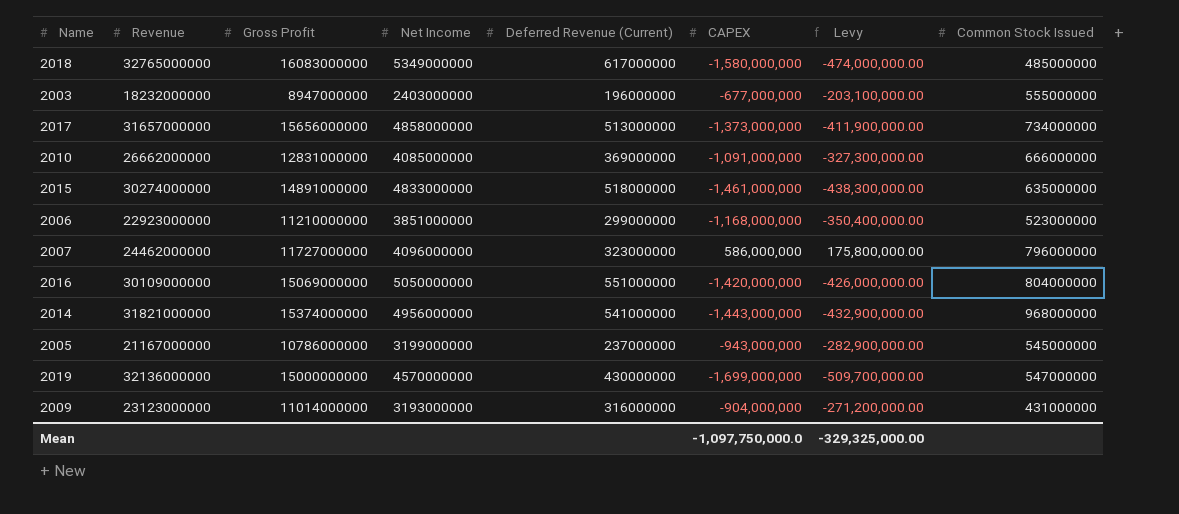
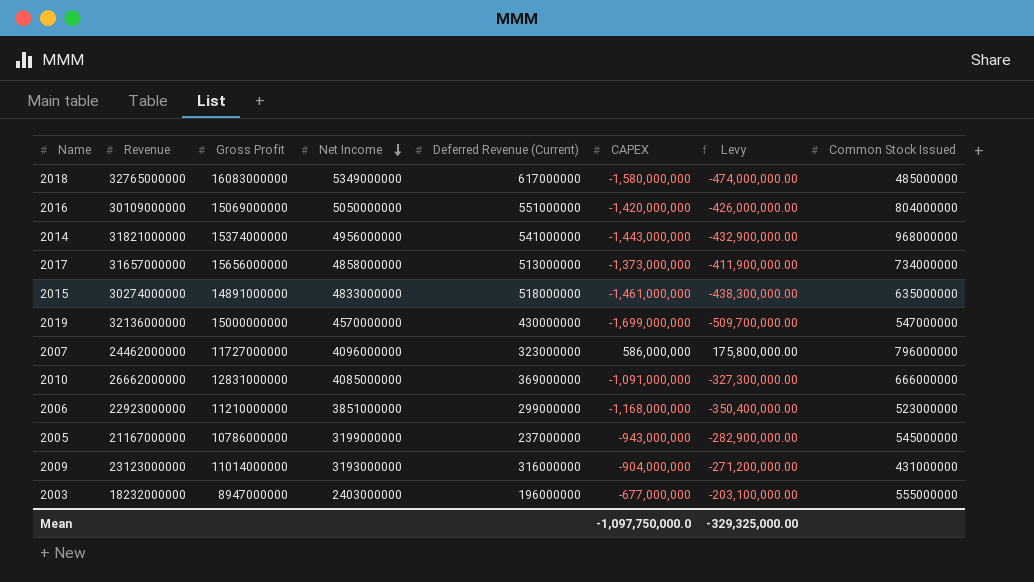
row order: none -> Net Income descending

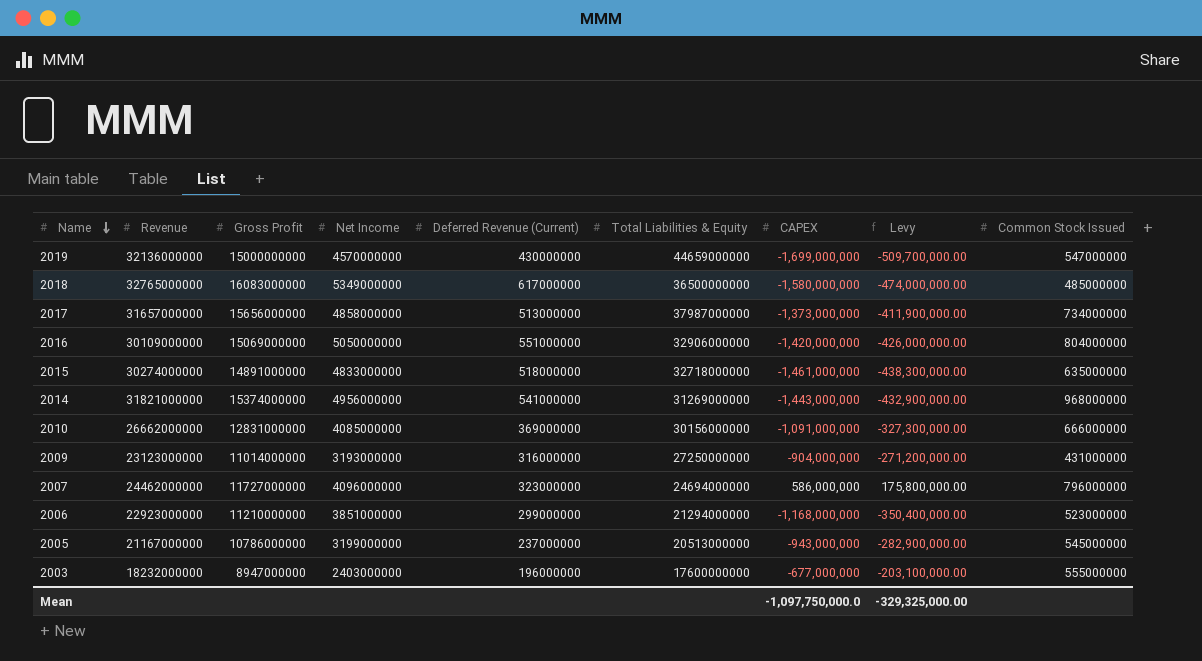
row order: Net Income descending -> Name descending
column Total Liabilities & Equity | position: none -> 6

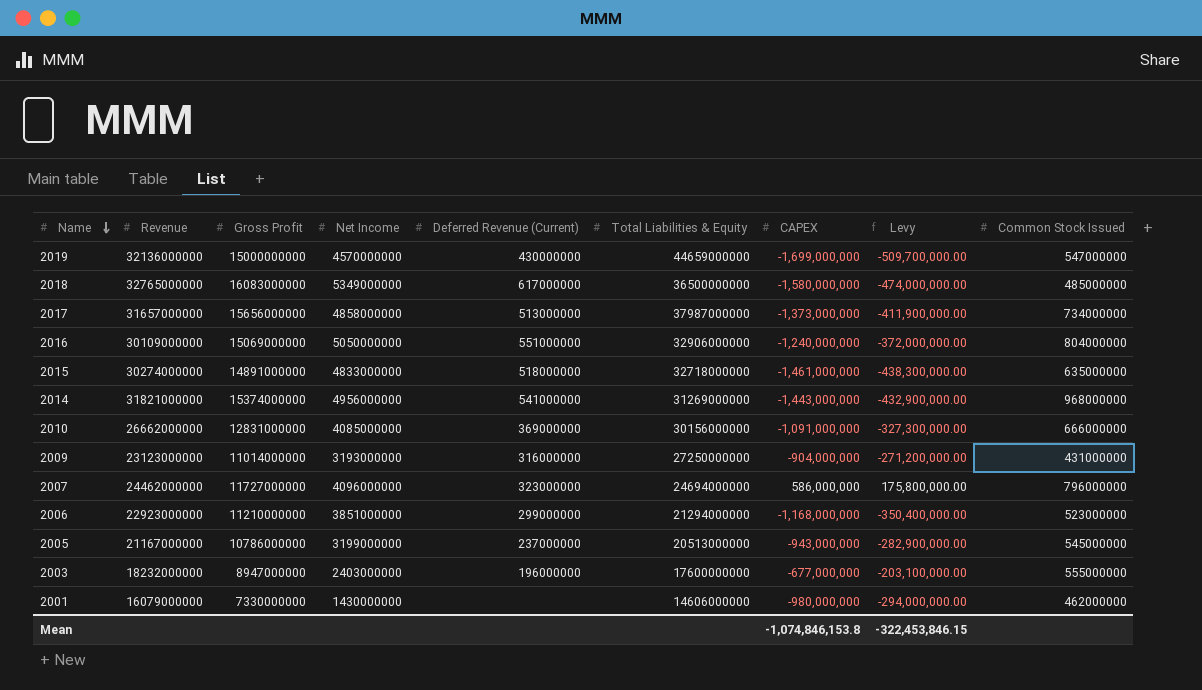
2016 | CAPEX: -1,420,000,000 -> -1,240,000,000
2016 | Levy: -426,000,000.00 -> -372,000,000.00
row 2001: none -> 16079000000 | 7330000000 | 1430000000 | none | 14606000000 | -980,000,000 | -294,000,000.00 | 462000000
Mean | CAPEX: -1,097,750,000.0 -> -1,074,846,153.8
Mean | Levy: -329,325,000.00 -> -322,453,846.15

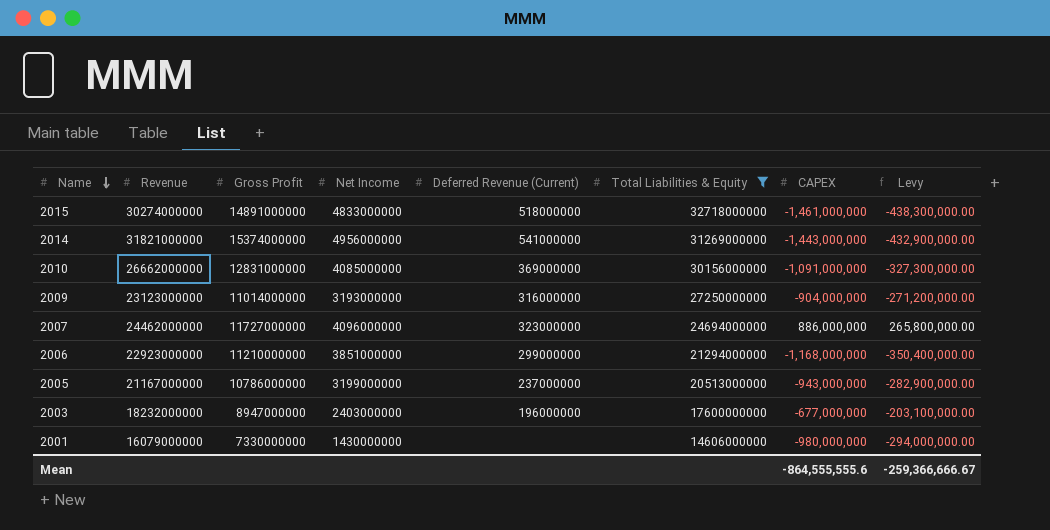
filter: none -> Total Liabilities & Equity <= 32718000000
column Common Stock Issued | position: 9 -> none
2007 | CAPEX: 586,000,000 -> 886,000,000
2007 | Levy: 175,800,000.00 -> 265,800,000.00
Mean | CAPEX: -1,074,846,153.8 -> -864,555,555.6
Mean | Levy: -322,453,846.15 -> -259,366,666.67

